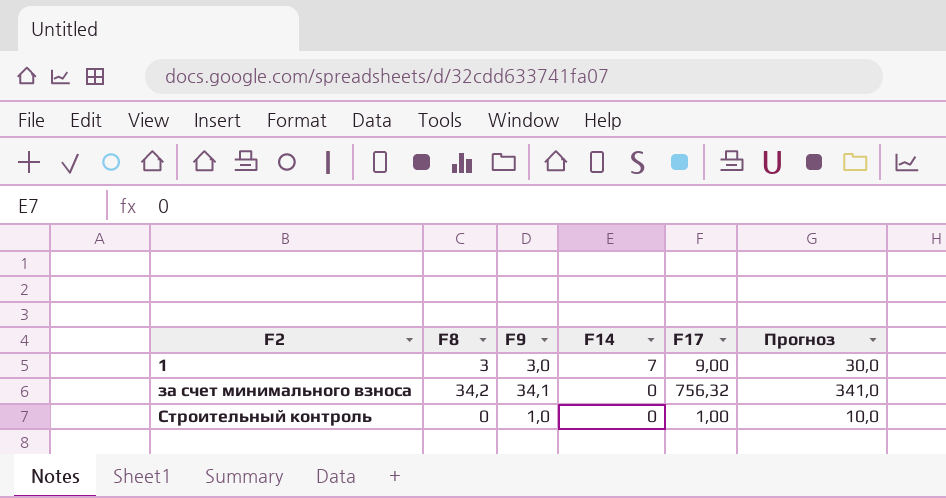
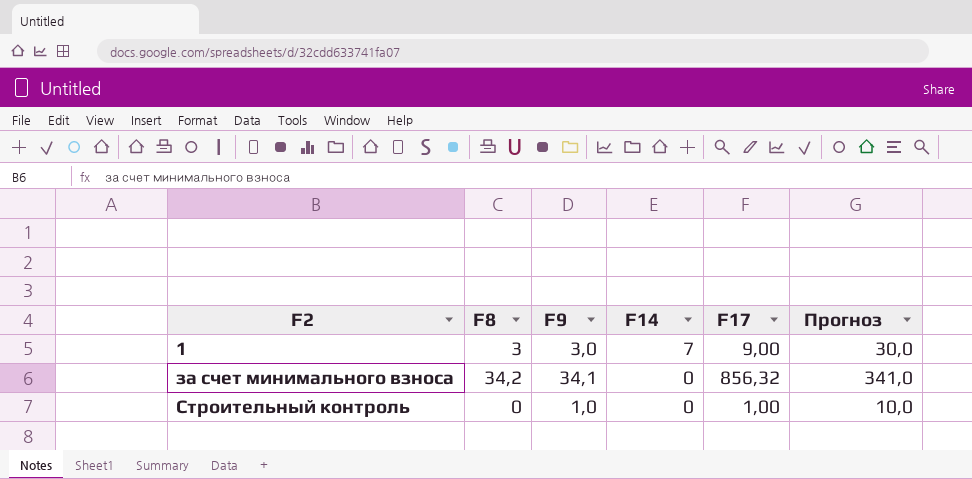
за счет минимального взноса | F17: 756,32 -> 856,32

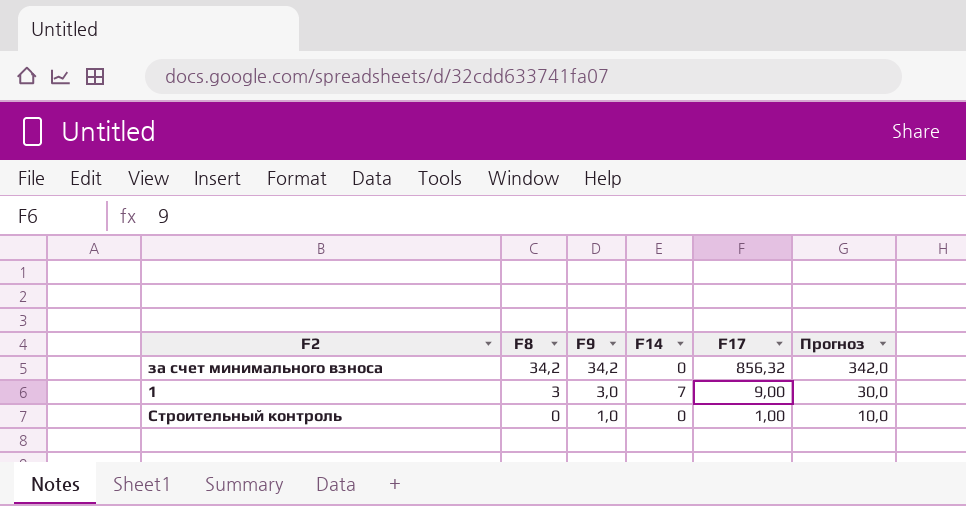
row order: F2 ascending -> F8 descending
за счет минимального взноса | F9: 34,1 -> 34,2
за счет минимального взноса | Прогноз: 341,0 -> 342,0

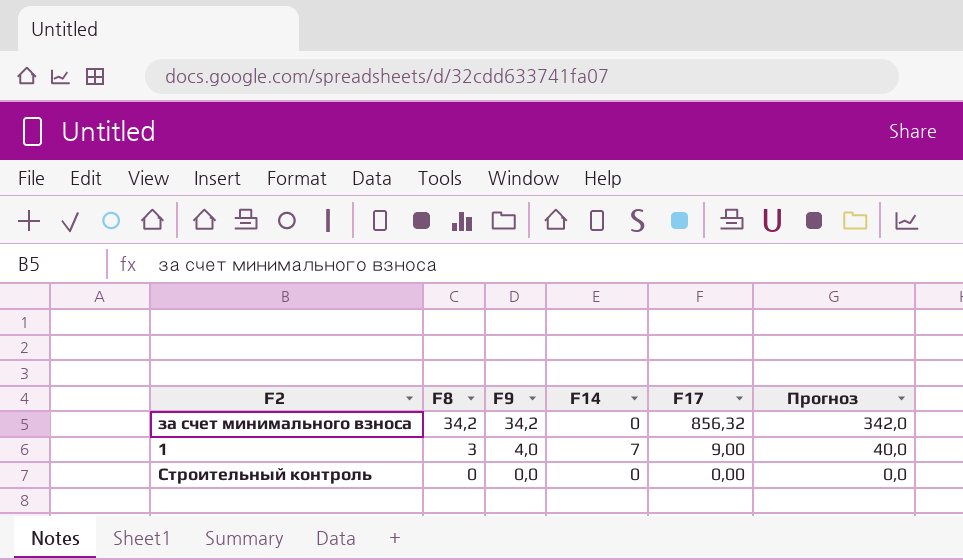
1 | F9: 3,0 -> 4,0
1 | Прогноз: 30,0 -> 40,0
Строительный контроль | F9: 1,0 -> 0,0
Строительный контроль | F17: 1,00 -> 0,00
Строительный контроль | Прогноз: 10,0 -> 0,0

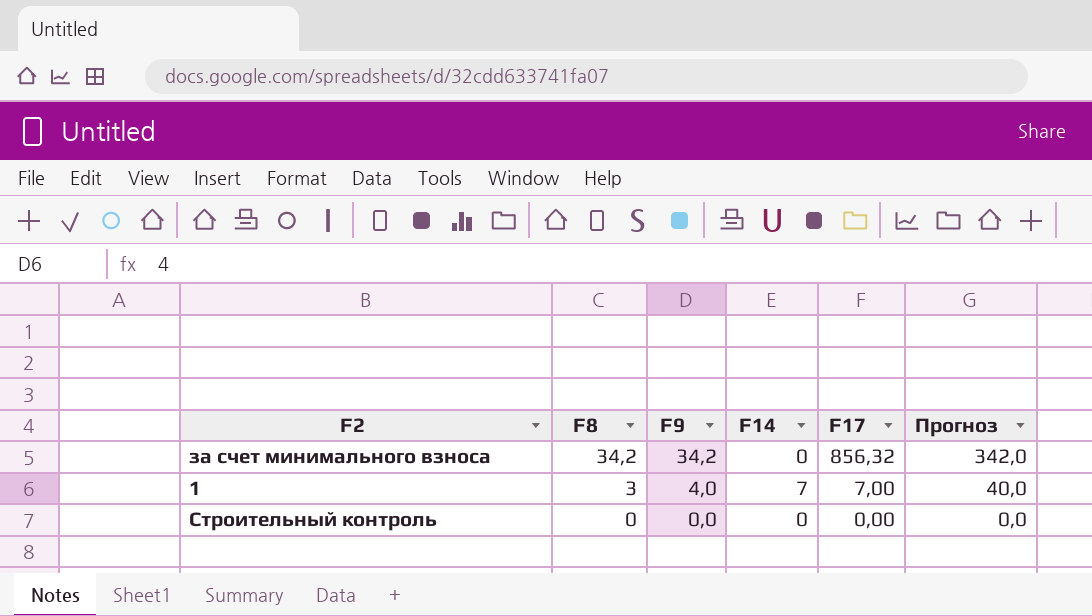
1 | F17: 9,00 -> 7,00

